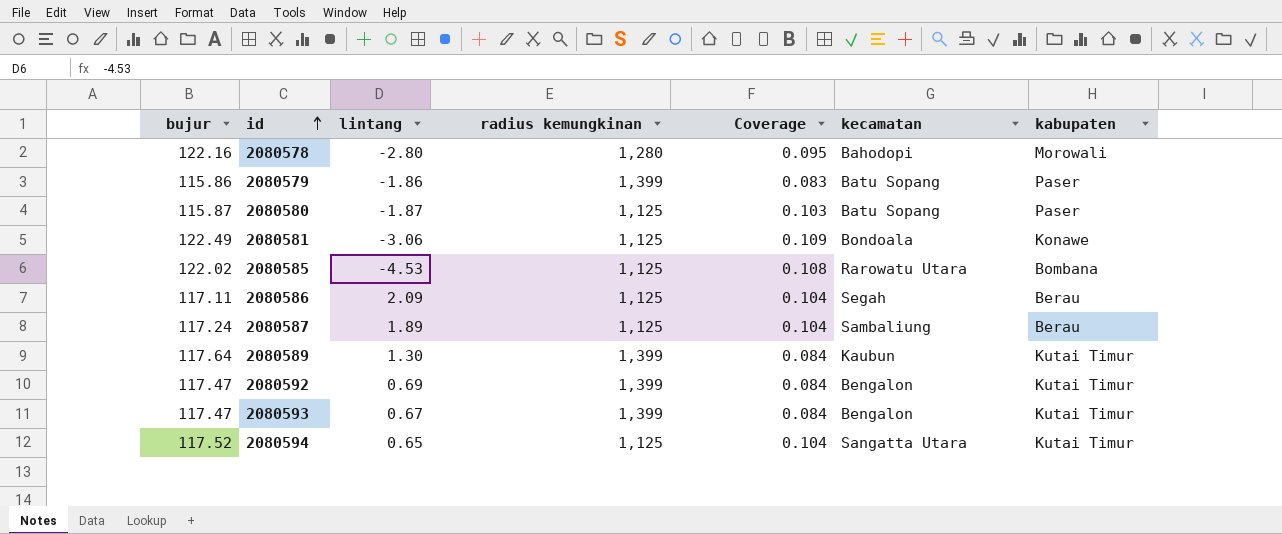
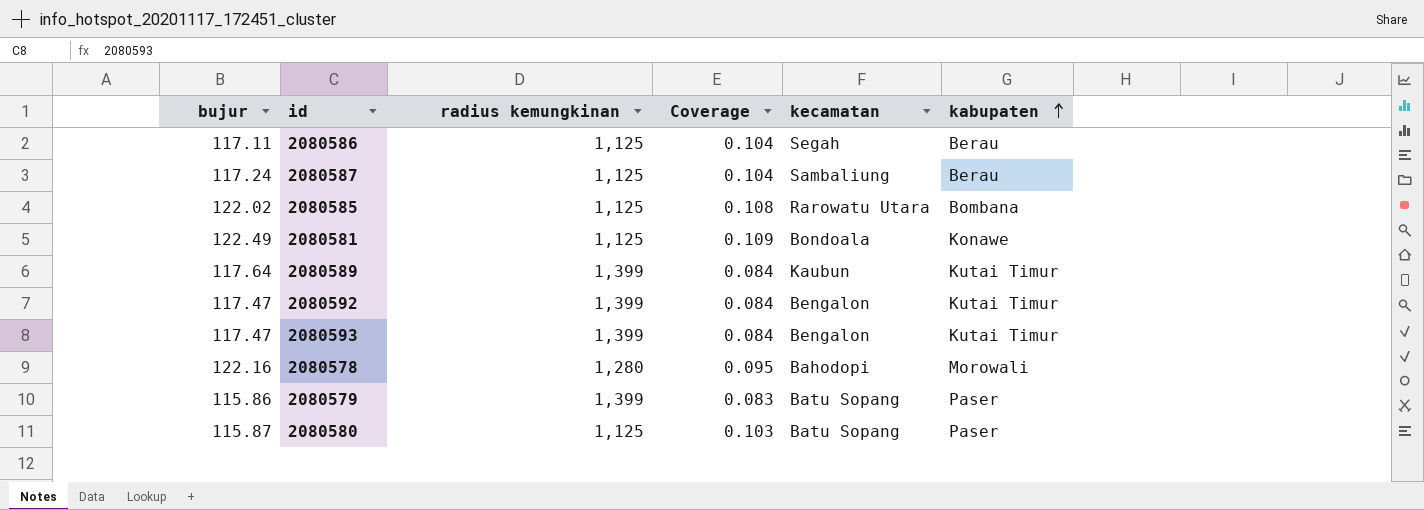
row order: id ascending -> kabupaten ascending
column lintang | position: 3 -> none
row 2080594: 117.52 | 0.65 | 1,125 | 0.104 | Sangatta Utara | Kutai Timur -> none

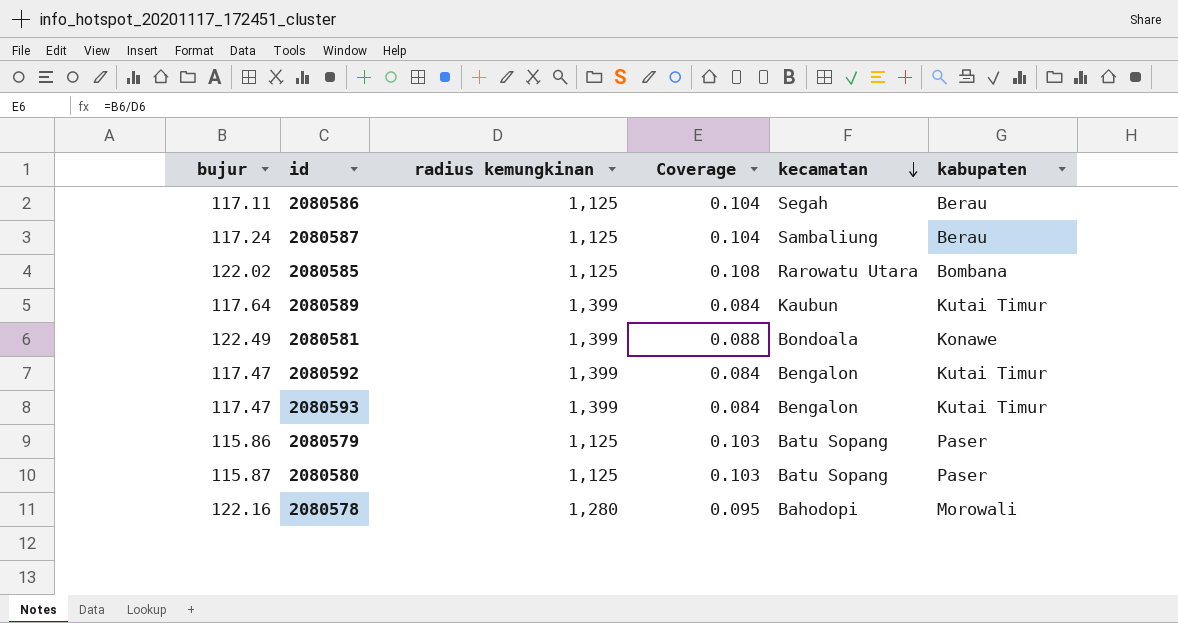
row order: kabupaten ascending -> kecamatan descending
2080581 | radius kemungkinan: 1,125 -> 1,399
2080581 | Coverage: 0.109 -> 0.088
2080579 | radius kemungkinan: 1,399 -> 1,125
2080579 | Coverage: 0.083 -> 0.103

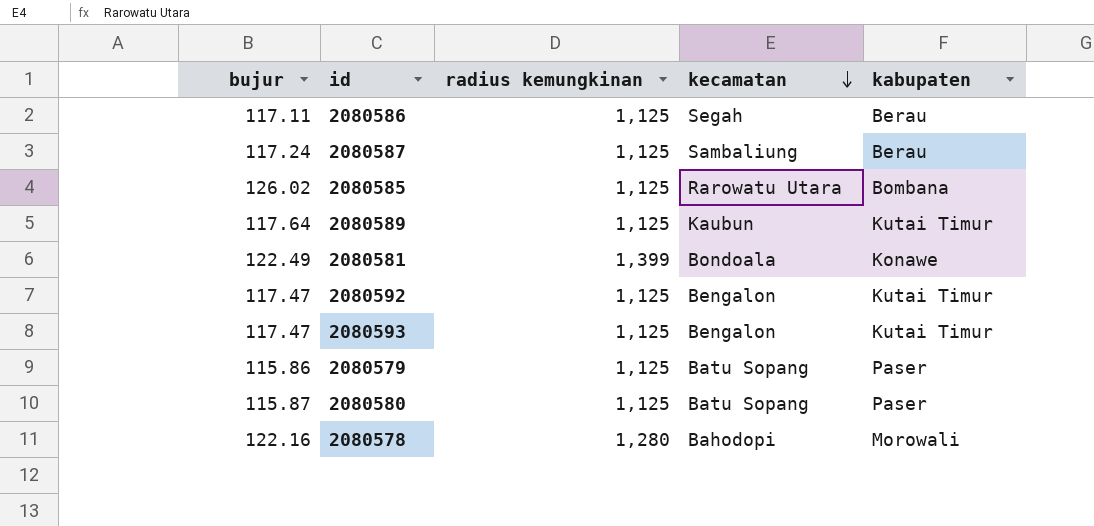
column Coverage | formula: [bujur] / [radius kemungkinan] -> none
2080585 | bujur: 122.02 -> 126.02
2080589 | radius kemungkinan: 1,399 -> 1,125
2080592 | radius kemungkinan: 1,399 -> 1,125
2080593 | radius kemungkinan: 1,399 -> 1,125

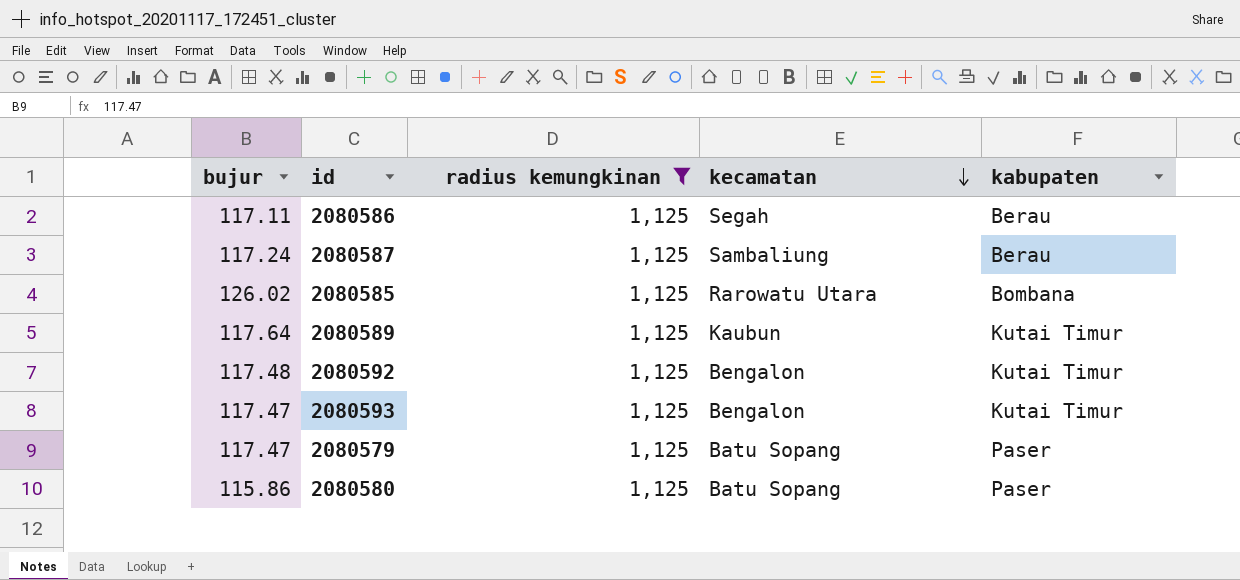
filter: none -> radius kemungkinan = 1,125
2080592 | bujur: 117.47 -> 117.48
2080579 | bujur: 115.86 -> 117.47
2080580 | bujur: 115.87 -> 115.86

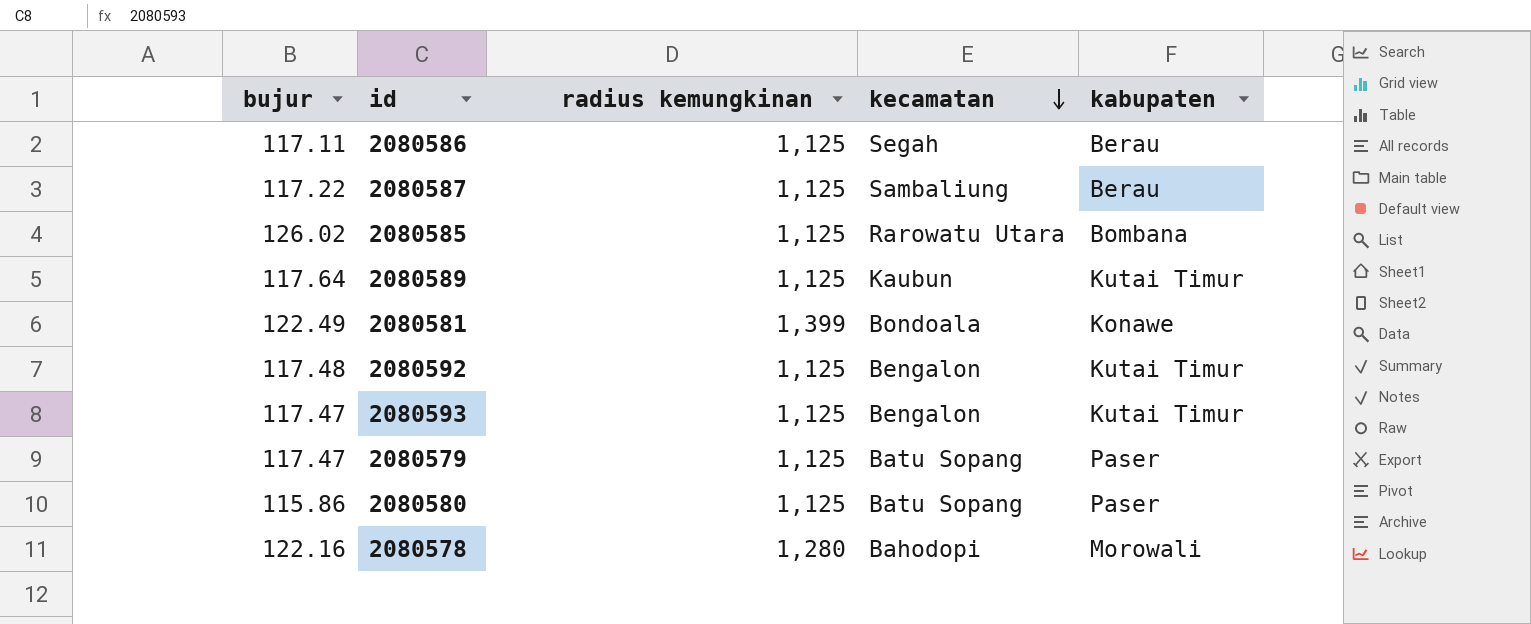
filter: radius kemungkinan = 1,125 -> none
2080587 | bujur: 117.24 -> 117.22

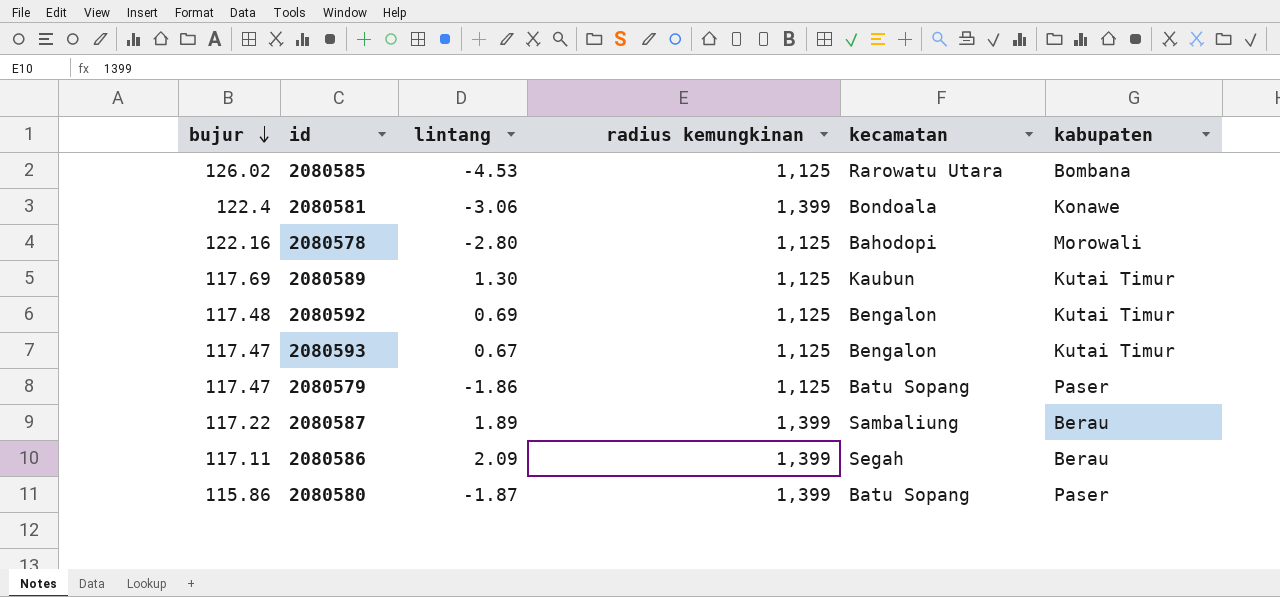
row order: kecamatan descending -> bujur descending
column lintang | position: none -> 3
2080581 | bujur: 122.49 -> 122.4
2080578 | radius kemungkinan: 1,280 -> 1,125
2080589 | bujur: 117.64 -> 117.69
2080587 | radius kemungkinan: 1,125 -> 1,399
2080586 | radius kemungkinan: 1,125 -> 1,399
2080580 | radius kemungkinan: 1,125 -> 1,399

